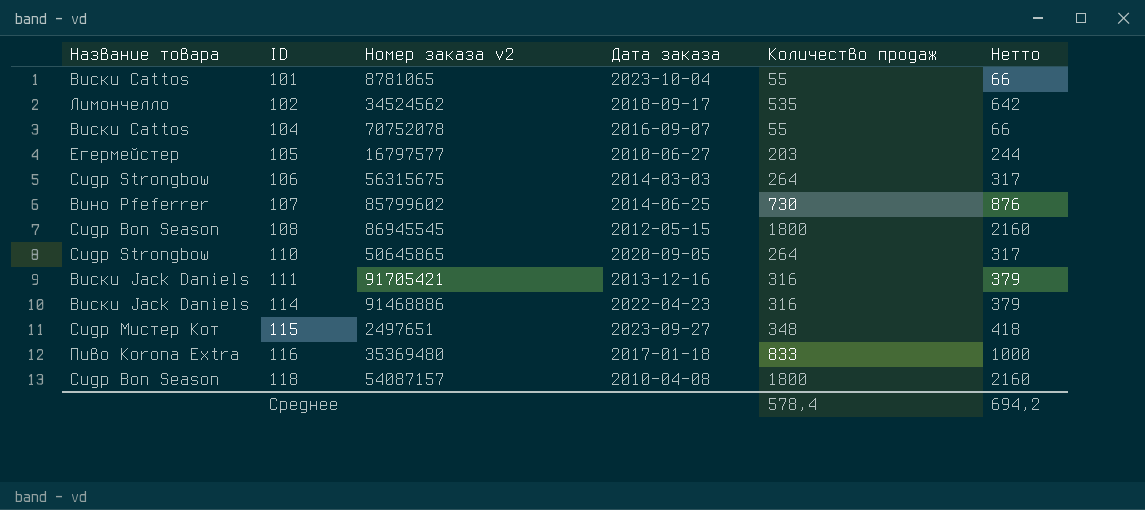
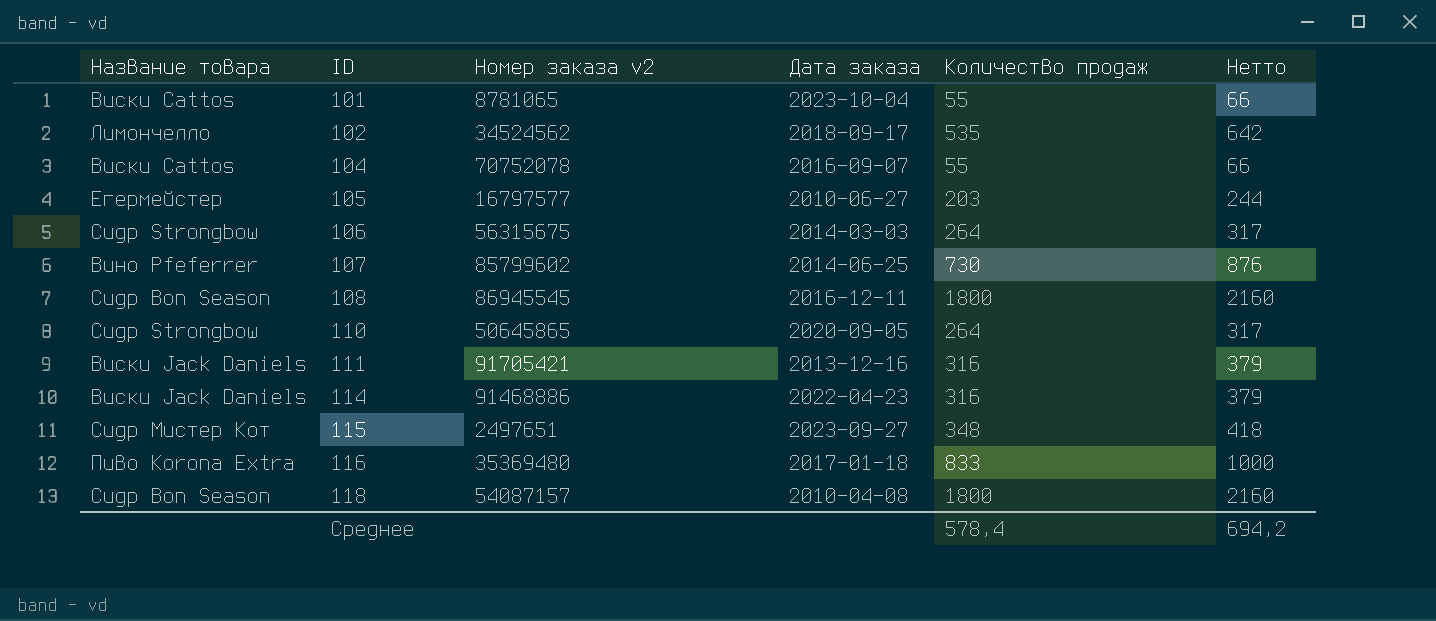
108 | Дата заказа: 2012-05-15 -> 2016-12-11

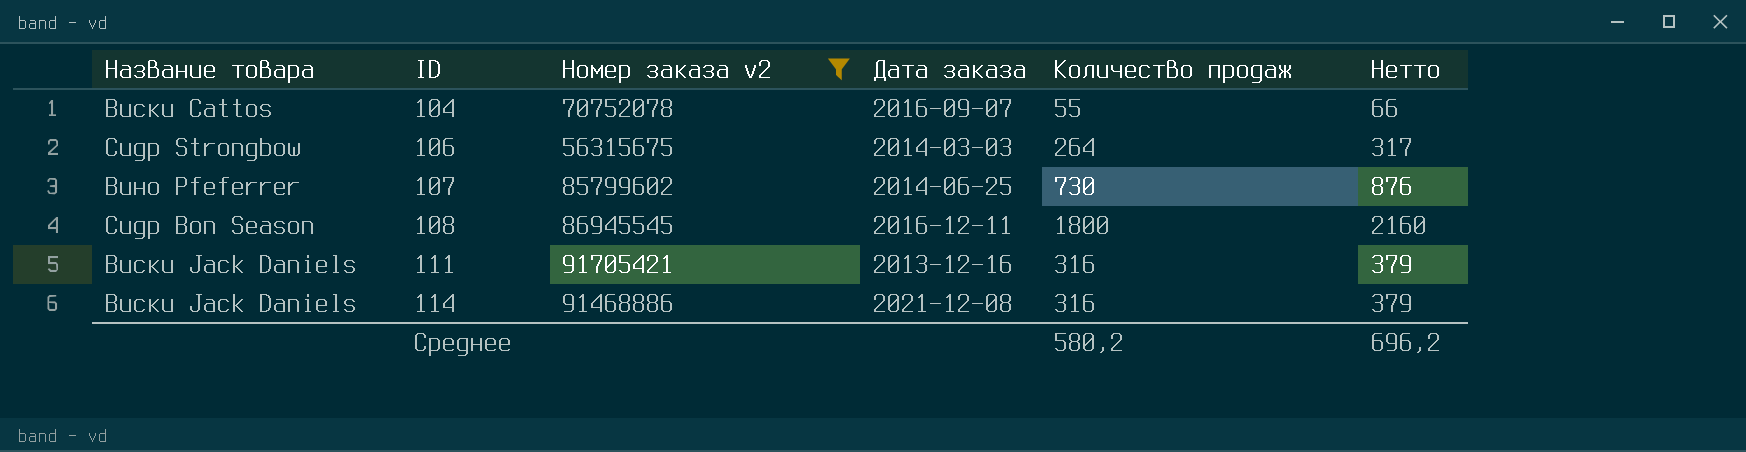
filter: none -> Номер заказа v2 >= 56315675
114 | Дата заказа: 2022-04-23 -> 2021-12-08
Среднее | Количество продаж: 578,4 -> 580,2
Среднее | Нетто: 694,2 -> 696,2

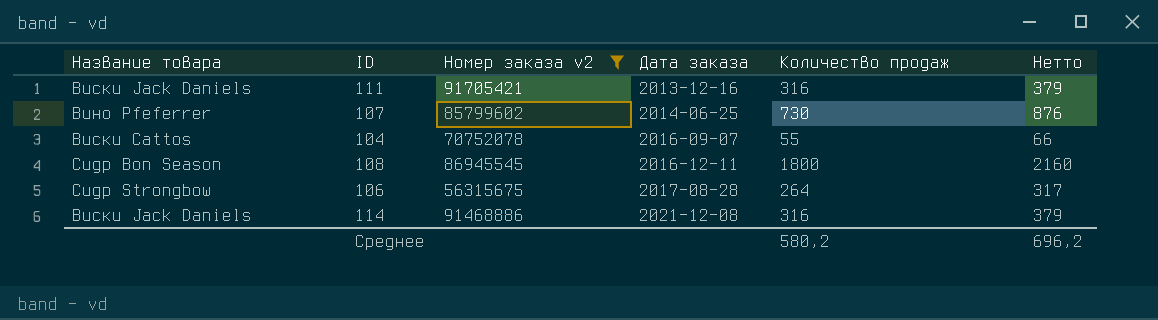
row order: ID ascending -> Дата заказа ascending
106 | Дата заказа: 2014-03-03 -> 2017-08-28

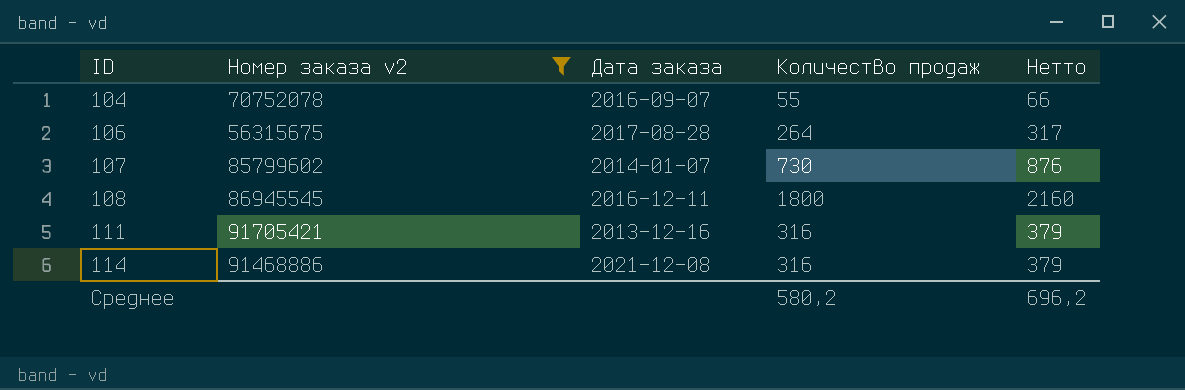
row order: Дата заказа ascending -> ID ascending
column Название товара | position: 1 -> none
107 | Дата заказа: 2014-06-25 -> 2014-01-07

